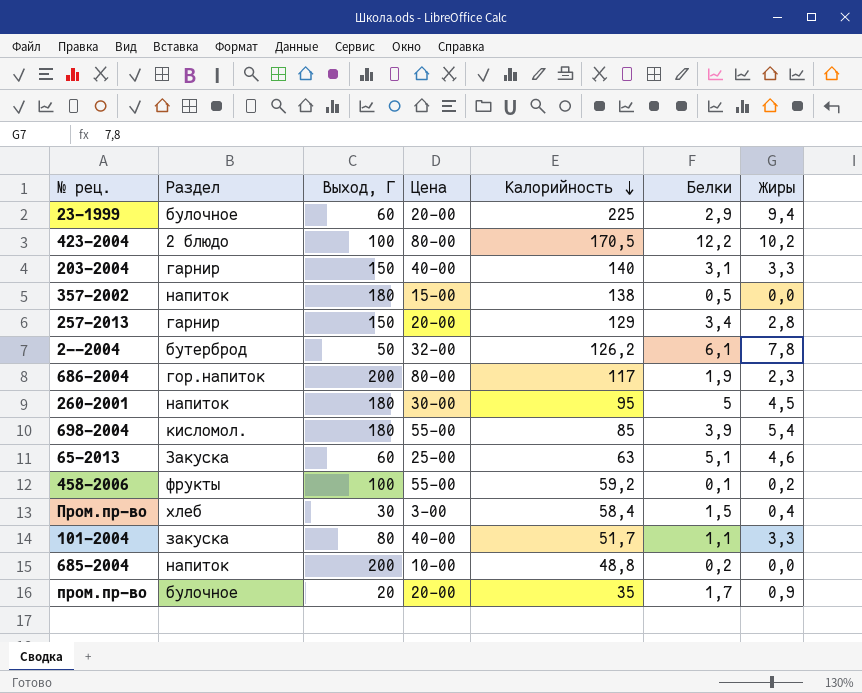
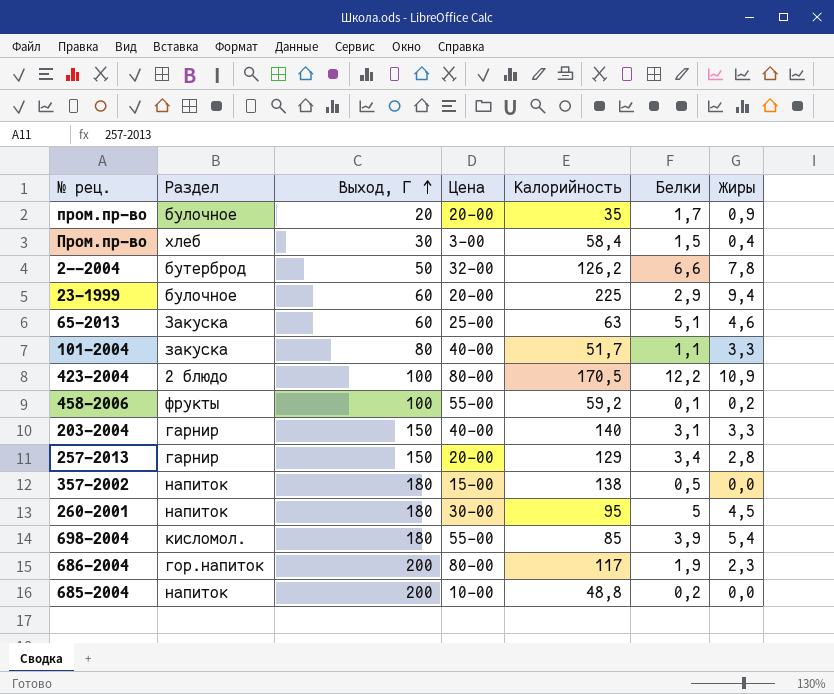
row order: Калорийность descending -> Выход, Г ascending
2--2004 | Белки: 6,1 -> 6,6
423-2004 | Жиры: 10,2 -> 10,9

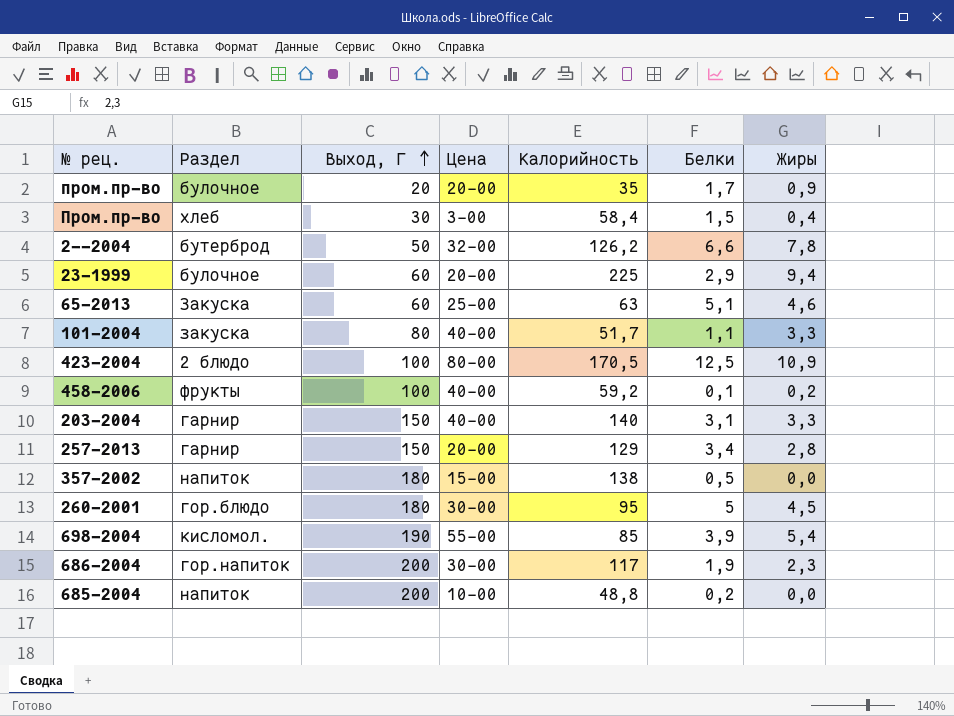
423-2004 | Белки: 12,2 -> 12,5
458-2006 | Цена: 55-00 -> 40-00
260-2001 | Раздел: напиток -> гор.блюдо
698-2004 | Выход, Г: 180 -> 190
686-2004 | Цена: 80-00 -> 30-00

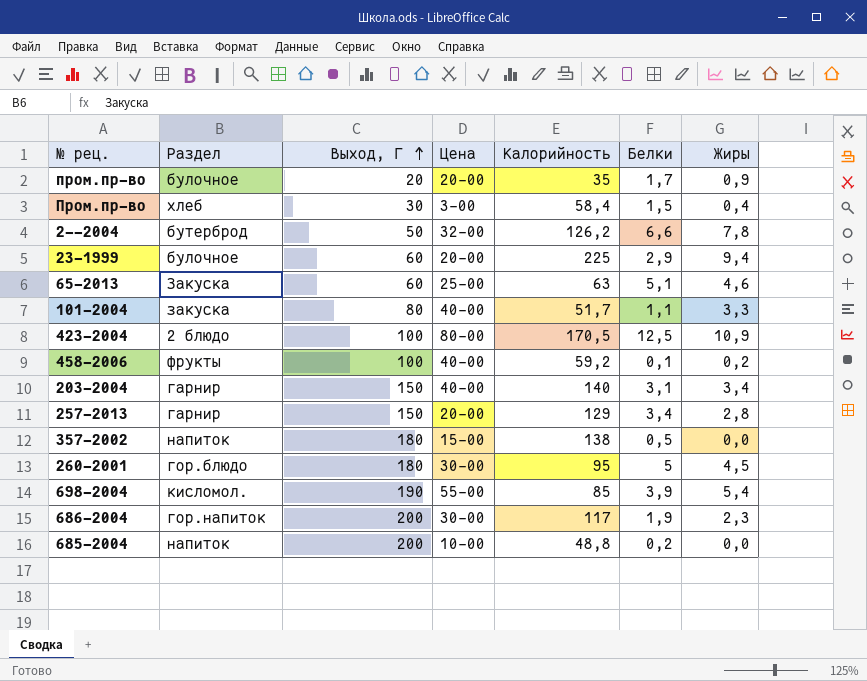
203-2004 | Жиры: 3,3 -> 3,4

